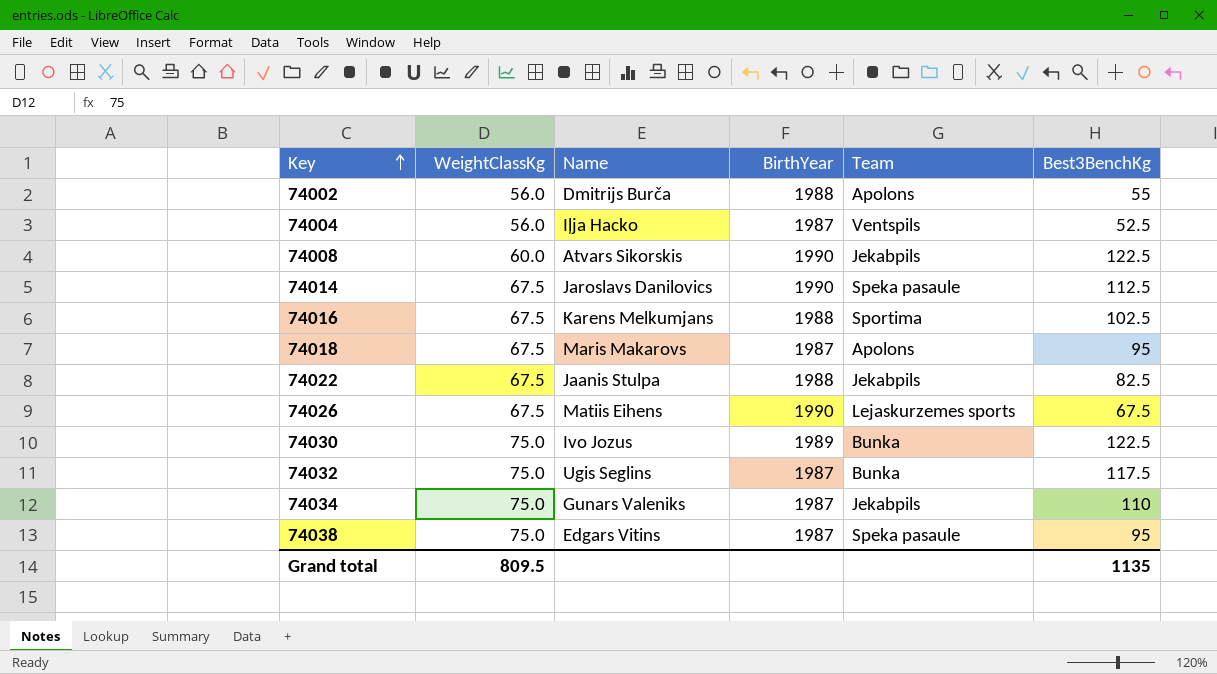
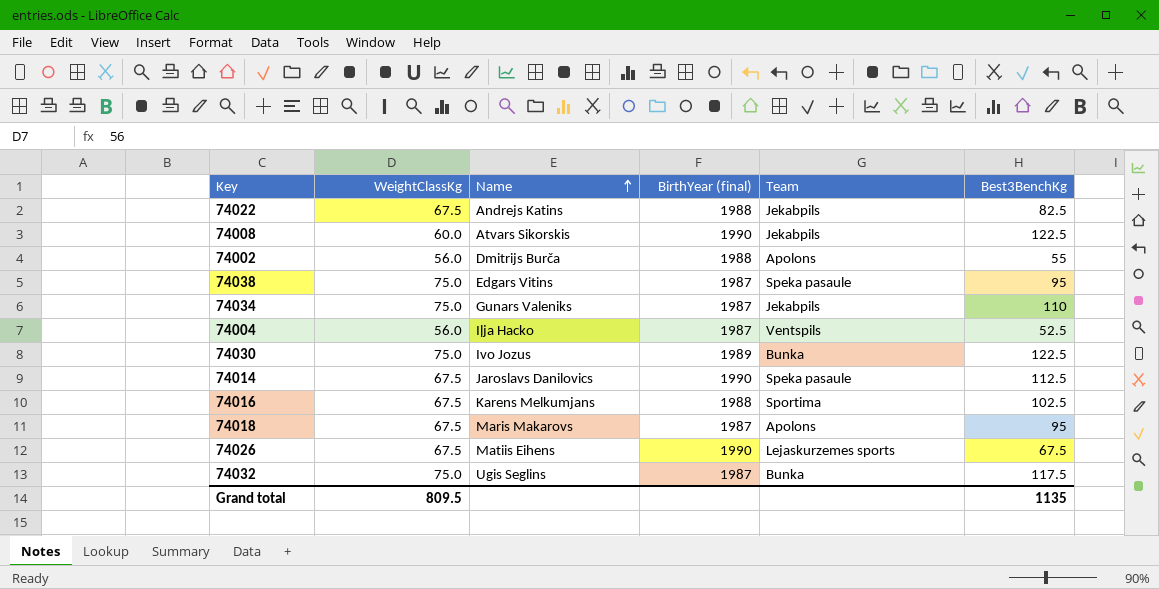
row order: Key ascending -> Name ascending
column name: BirthYear -> BirthYear (final)
74022 | Name: Jaanis Stulpa -> Andrejs Katins

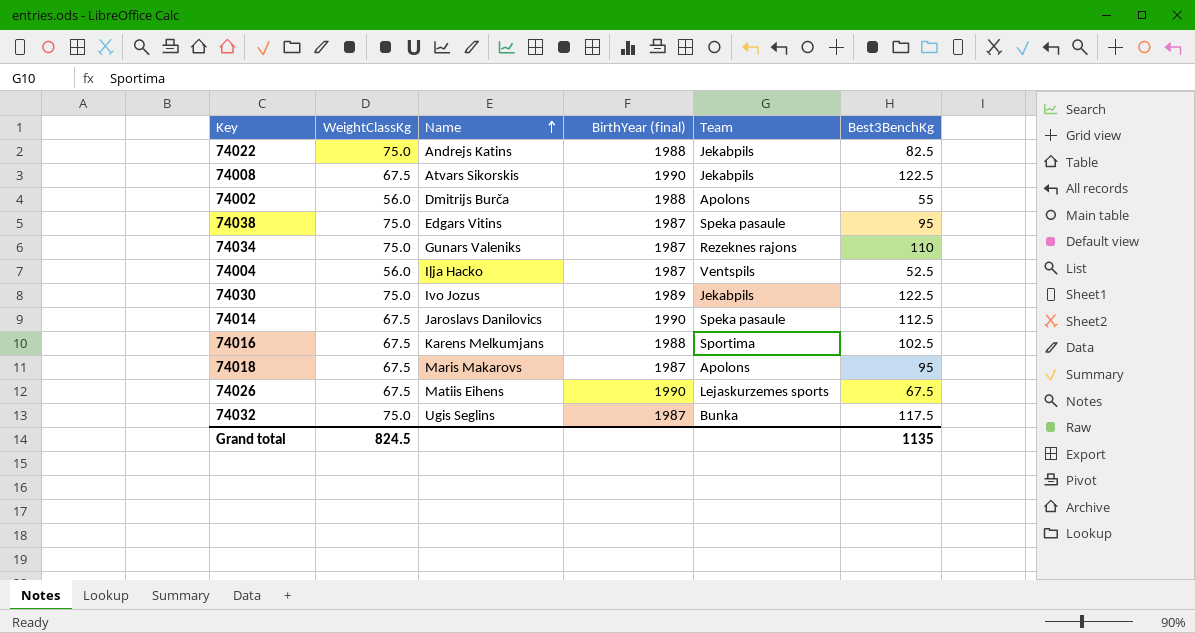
74022 | WeightClassKg: 67.5 -> 75.0
74008 | WeightClassKg: 60.0 -> 67.5
74034 | Team: Jekabpils -> Rezeknes rajons
74030 | Team: Bunka -> Jekabpils
Grand total | WeightClassKg: 809.5 -> 824.5

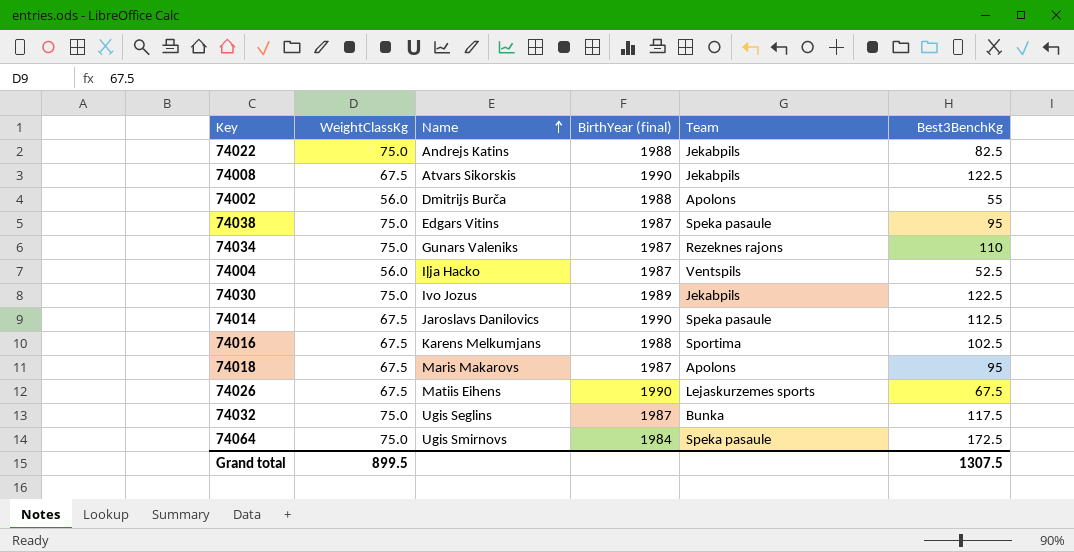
row 74064: none -> 75.0 | Ugis Smirnovs | 1984 | Speka pasaule | 172.5
Grand total | WeightClassKg: 824.5 -> 899.5
Grand total | Best3BenchKg: 1135 -> 1307.5

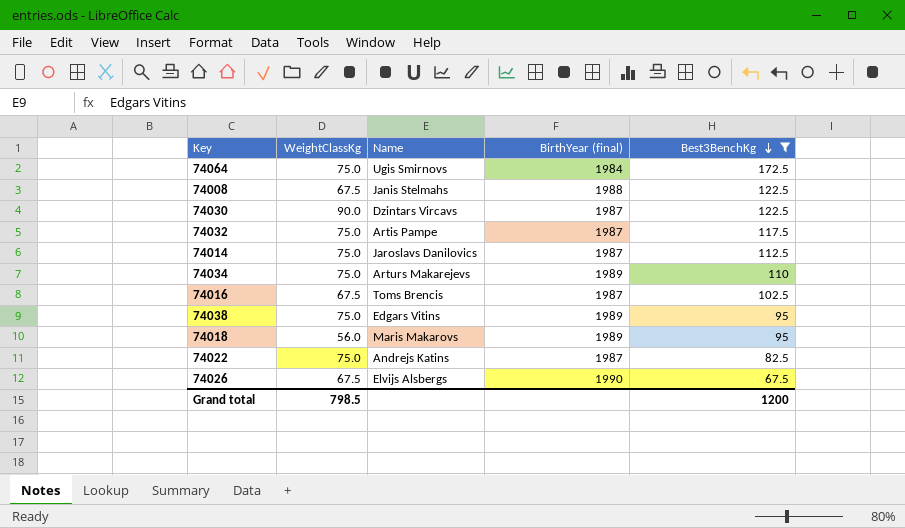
filter: none -> Best3BenchKg >= 67.5
row order: Name ascending -> Best3BenchKg descending
column Team | position: 5 -> none
74008 | Name: Atvars Sikorskis -> Janis Stelmahs
74008 | BirthYear (final): 1990 -> 1988
74030 | WeightClassKg: 75.0 -> 90.0
74030 | Name: Ivo Jozus -> Dzintars Vircavs
74030 | BirthYear (final): 1989 -> 1987
74032 | Name: Ugis Seglins -> Artis Pampe
74014 | WeightClassKg: 67.5 -> 75.0
74014 | BirthYear (final): 1990 -> 1987
74034 | Name: Gunars Valeniks -> Arturs Makarejevs
74034 | BirthYear (final): 1987 -> 1989
74016 | Name: Karens Melkumjans -> Toms Brencis
74016 | BirthYear (final): 1988 -> 1987
74038 | BirthYear (final): 1987 -> 1989
74018 | WeightClassKg: 67.5 -> 56.0
74018 | BirthYear (final): 1987 -> 1989
74022 | BirthYear (final): 1988 -> 1987
74026 | Name: Matiis Eihens -> Elvijs Alsbergs
Grand total | WeightClassKg: 899.5 -> 798.5
Grand total | Best3BenchKg: 1307.5 -> 1200

